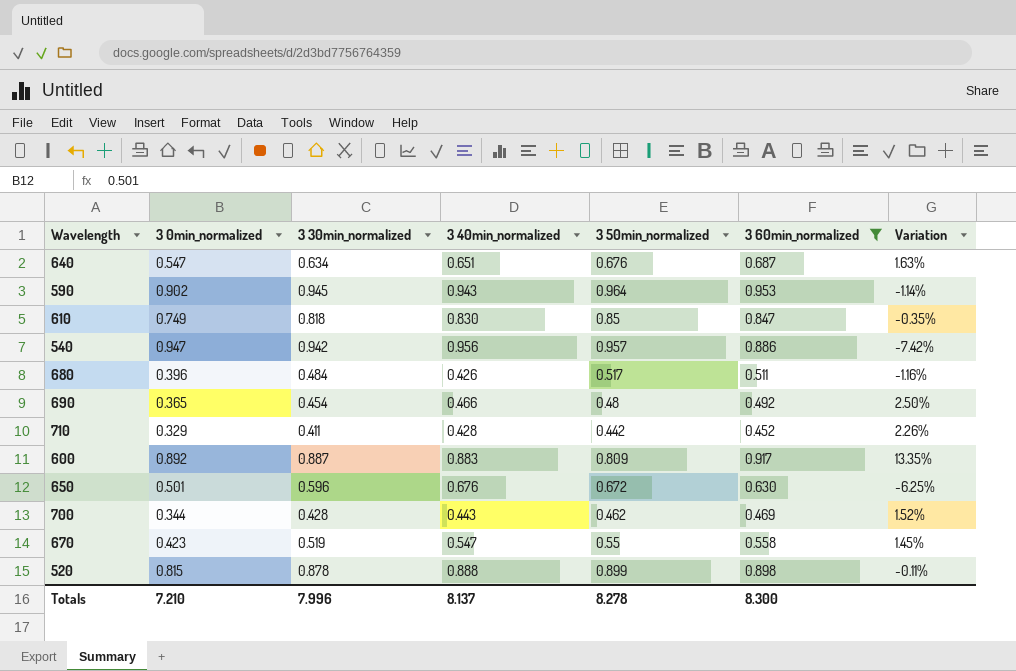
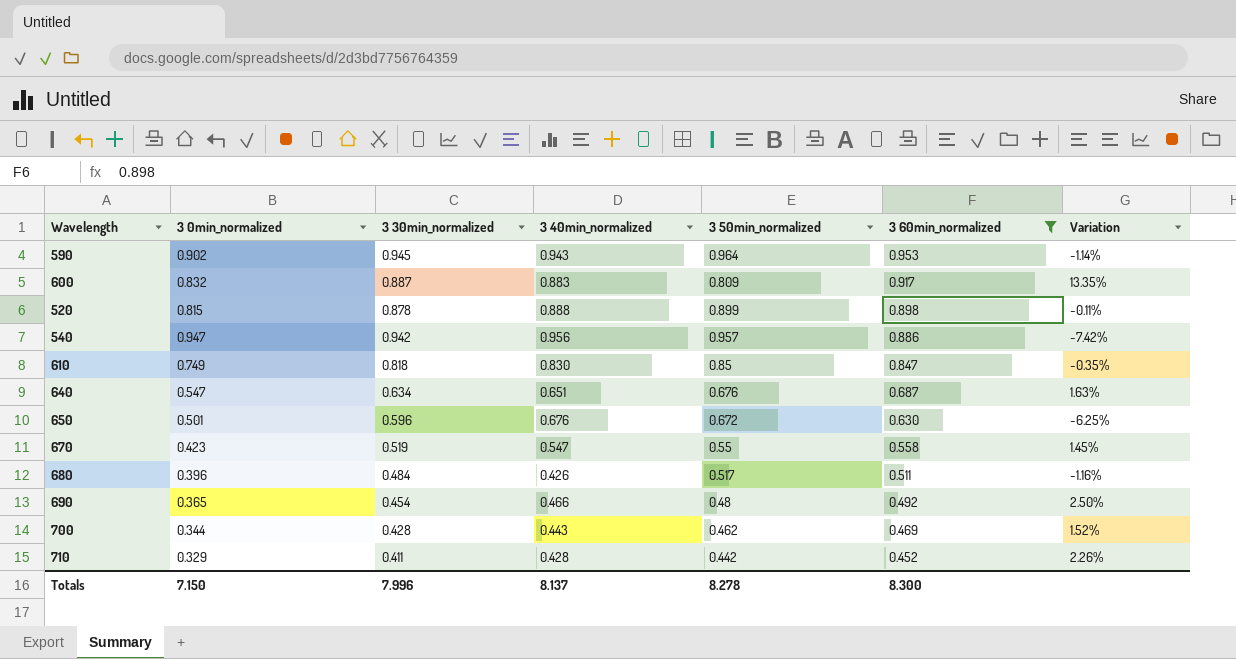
row order: none -> 3 60min_normalized descending
600 | 3 0min_normalized: 0.892 -> 0.832
Totals | 3 0min_normalized: 7.210 -> 7.150

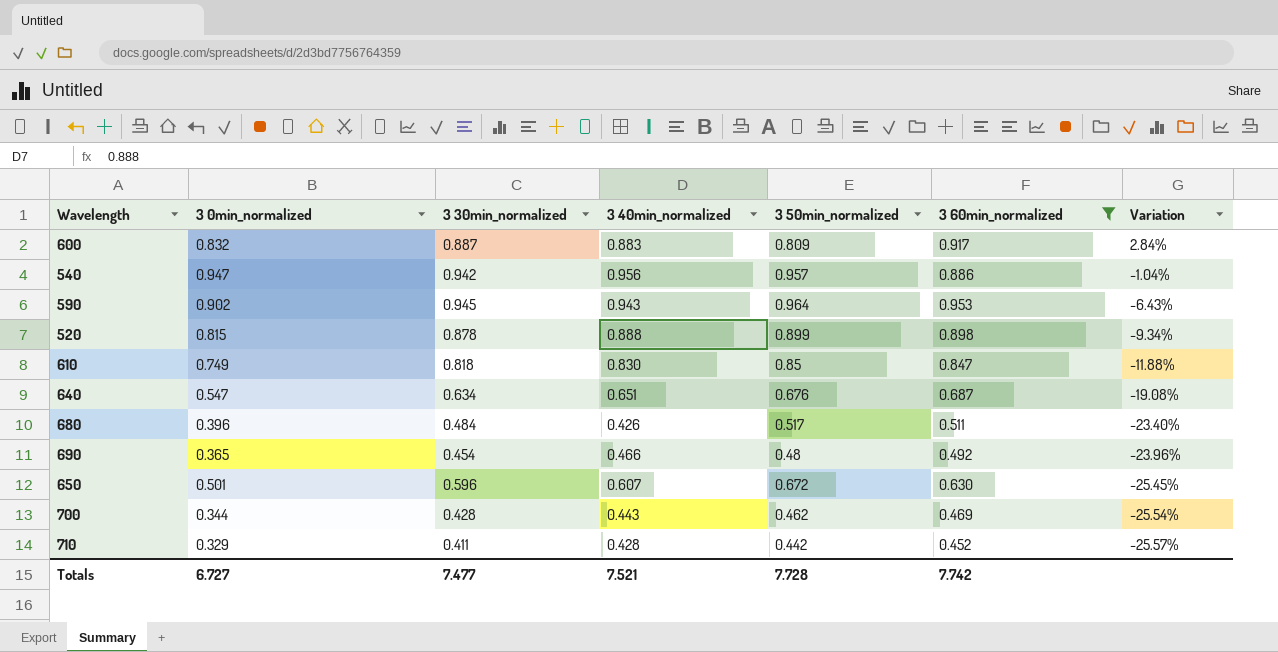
row order: 3 60min_normalized descending -> Variation descending
column Variation | formula: ([3 60min_normalized] - [3 50min_normalized]) / [3 50min_normalized] -> ([3 0min_normalized] - [3 50min_normalized]) / [3 50min_normalized]
row 670: 0.423 | 0.519 | 0.547 | 0.55 | 0.558 | 1.45% -> none
650 | 3 40min_normalized: 0.676 -> 0.607
Totals | 3 0min_normalized: 7.150 -> 6.727
Totals | 3 30min_normalized: 7.996 -> 7.477
Totals | 3 40min_normalized: 8.137 -> 7.521
Totals | 3 50min_normalized: 8.278 -> 7.728
Totals | 3 60min_normalized: 8.300 -> 7.742

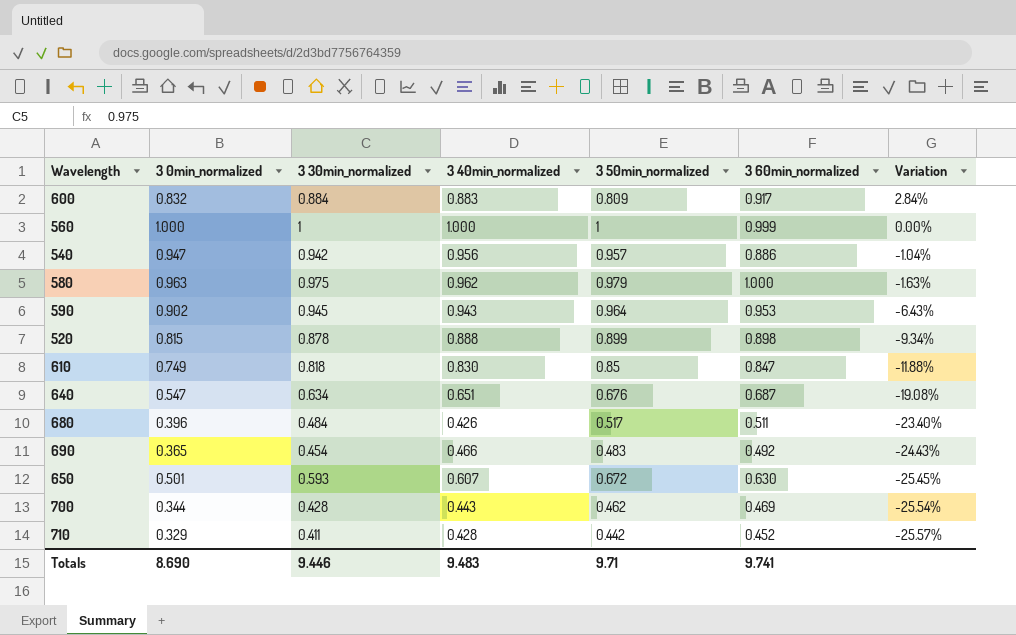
filter: 3 60min_normalized <= 0.953 -> none
600 | 3 30min_normalized: 0.887 -> 0.884
690 | 3 50min_normalized: 0.48 -> 0.483
690 | Variation: -23.96% -> -24.43%
650 | 3 30min_normalized: 0.596 -> 0.593
Totals | 3 0min_normalized: 6.727 -> 8.690
Totals | 3 30min_normalized: 7.477 -> 9.446
Totals | 3 40min_normalized: 7.521 -> 9.483
Totals | 3 50min_normalized: 7.728 -> 9.71
Totals | 3 60min_normalized: 7.742 -> 9.741

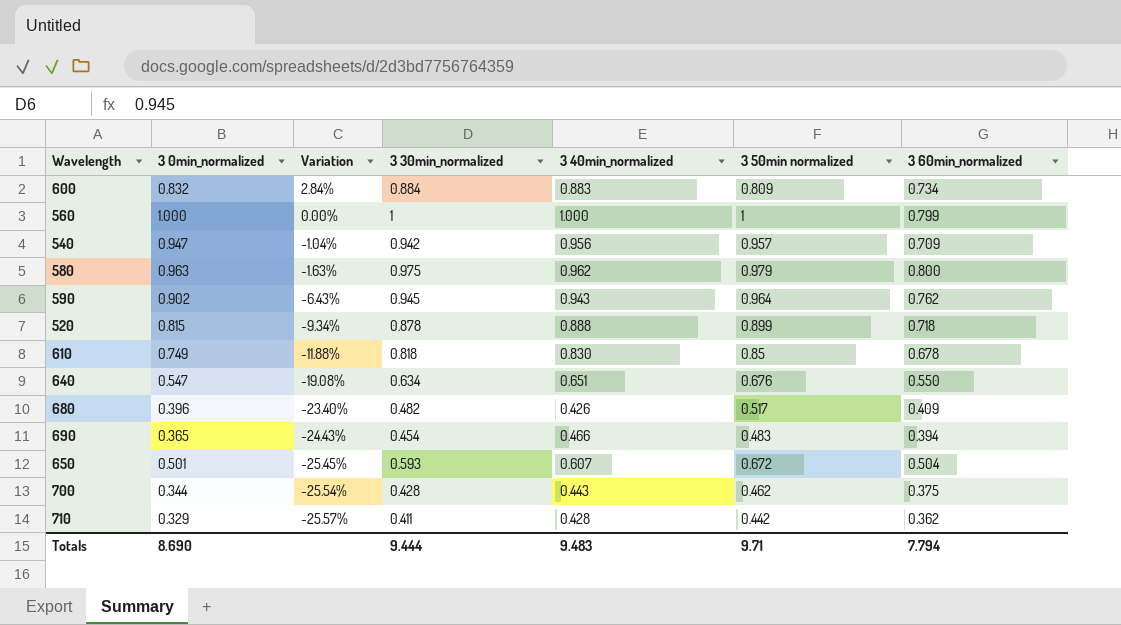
column Variation | position: 7 -> 3
column name: 3 50min_normalized -> 3 50min normalized
600 | 3 60min_normalized: 0.917 -> 0.734
560 | 3 60min_normalized: 0.999 -> 0.799
540 | 3 60min_normalized: 0.886 -> 0.709
580 | 3 60min_normalized: 1.000 -> 0.800
590 | 3 60min_normalized: 0.953 -> 0.762
520 | 3 60min_normalized: 0.898 -> 0.718
610 | 3 60min_normalized: 0.847 -> 0.678
640 | 3 60min_normalized: 0.687 -> 0.550
680 | 3 30min_normalized: 0.484 -> 0.482
680 | 3 60min_normalized: 0.511 -> 0.409
690 | 3 60min_normalized: 0.492 -> 0.394
650 | 3 60min_normalized: 0.630 -> 0.504
700 | 3 60min_normalized: 0.469 -> 0.375
710 | 3 60min_normalized: 0.452 -> 0.362
Totals | 3 30min_normalized: 9.446 -> 9.444
Totals | 3 60min_normalized: 9.741 -> 7.794

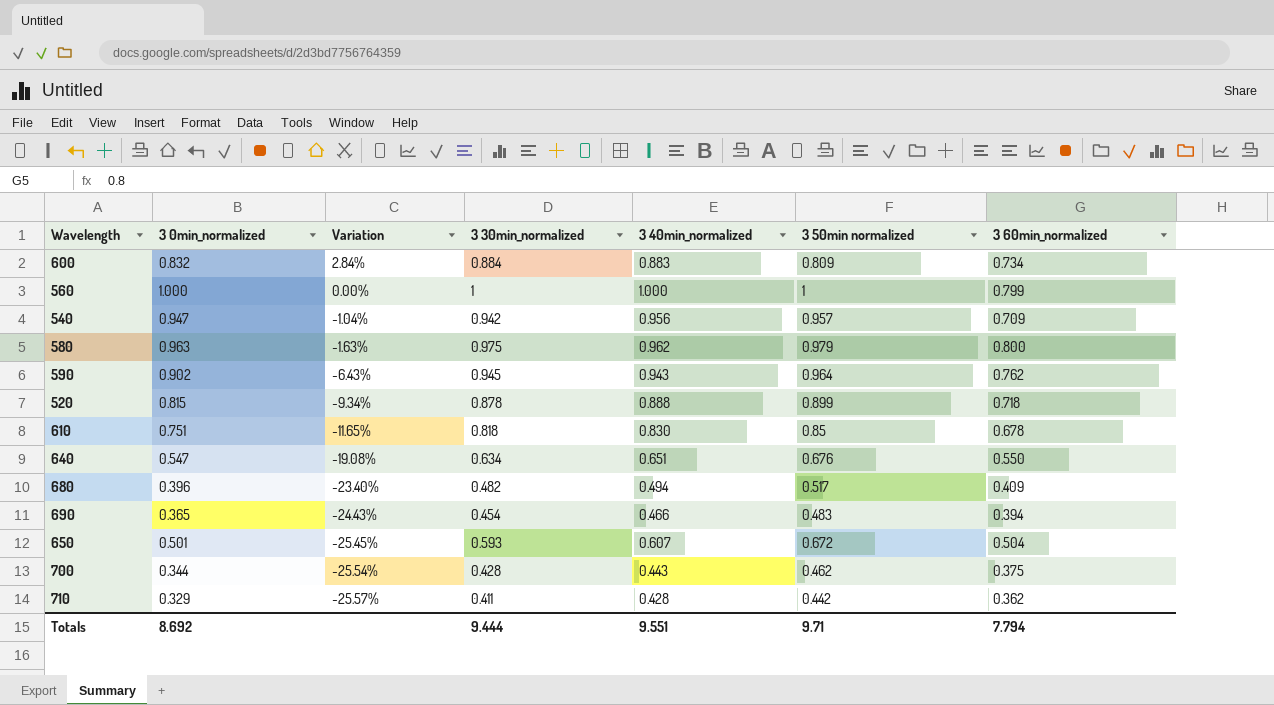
610 | 3 0min_normalized: 0.749 -> 0.751
610 | Variation: -11.88% -> -11.65%
680 | 3 40min_normalized: 0.426 -> 0.494
Totals | 3 0min_normalized: 8.690 -> 8.692
Totals | 3 40min_normalized: 9.483 -> 9.551

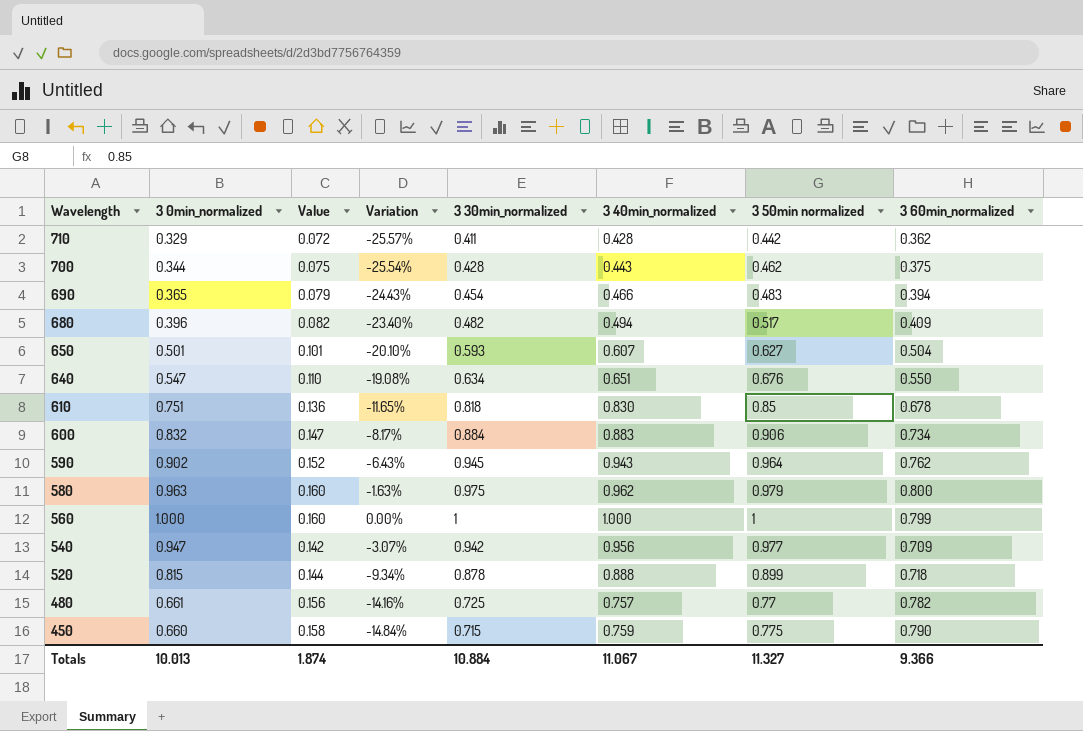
row order: Variation descending -> Wavelength descending
column Value | formula: none -> [3 60min_normalized] * 0.2
650 | Variation: -25.45% -> -20.10%
650 | 3 50min normalized: 0.672 -> 0.627
600 | Variation: 2.84% -> -8.17%
600 | 3 50min normalized: 0.809 -> 0.906
540 | Variation: -1.04% -> -3.07%
540 | 3 50min normalized: 0.957 -> 0.977
row 480: none -> 0.661 | 0.156 | -14.16% | 0.725 | 0.757 | 0.77 | 0.782
row 450: none -> 0.660 | 0.158 | -14.84% | 0.715 | 0.759 | 0.775 | 0.790
Totals | 3 0min_normalized: 8.692 -> 10.013
Totals | 3 30min_normalized: 9.444 -> 10.884
Totals | 3 40min_normalized: 9.551 -> 11.067
Totals | 3 50min normalized: 9.71 -> 11.327
Totals | 3 60min_normalized: 7.794 -> 9.366

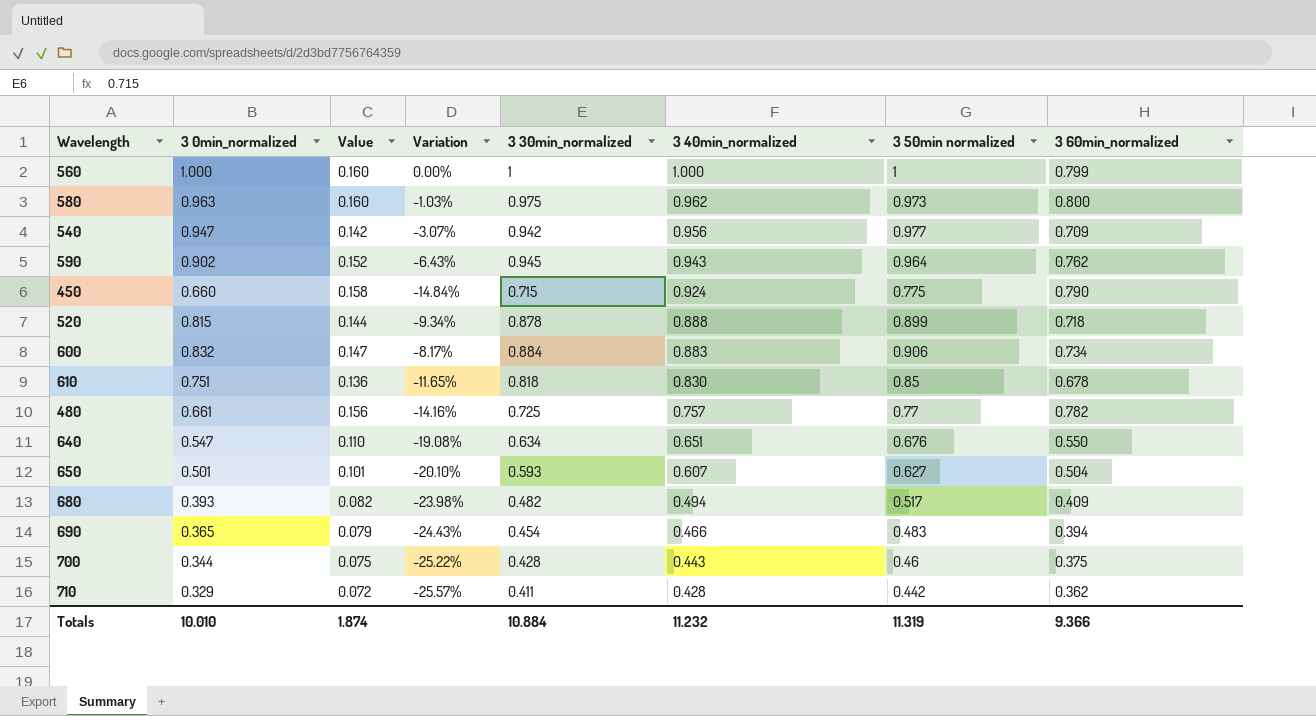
row order: Wavelength descending -> 3 40min_normalized descending
580 | Variation: -1.63% -> -1.03%
580 | 3 50min normalized: 0.979 -> 0.973
450 | 3 40min_normalized: 0.759 -> 0.924
680 | 3 0min_normalized: 0.396 -> 0.393
680 | Variation: -23.40% -> -23.98%
700 | Variation: -25.54% -> -25.22%
700 | 3 50min normalized: 0.462 -> 0.46
Totals | 3 0min_normalized: 10.013 -> 10.010
Totals | 3 40min_normalized: 11.067 -> 11.232
Totals | 3 50min normalized: 11.327 -> 11.319

